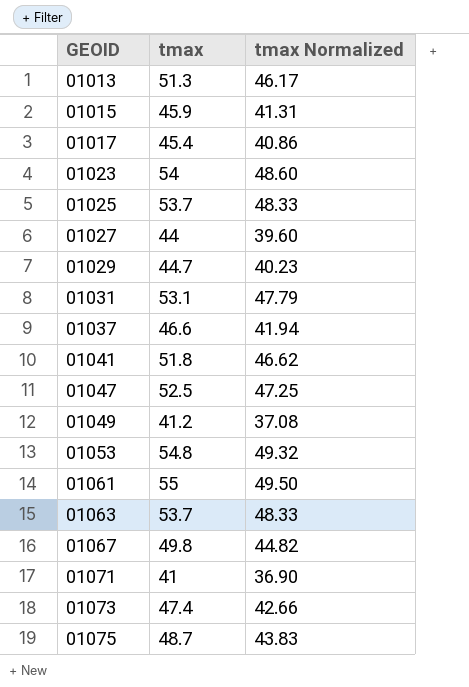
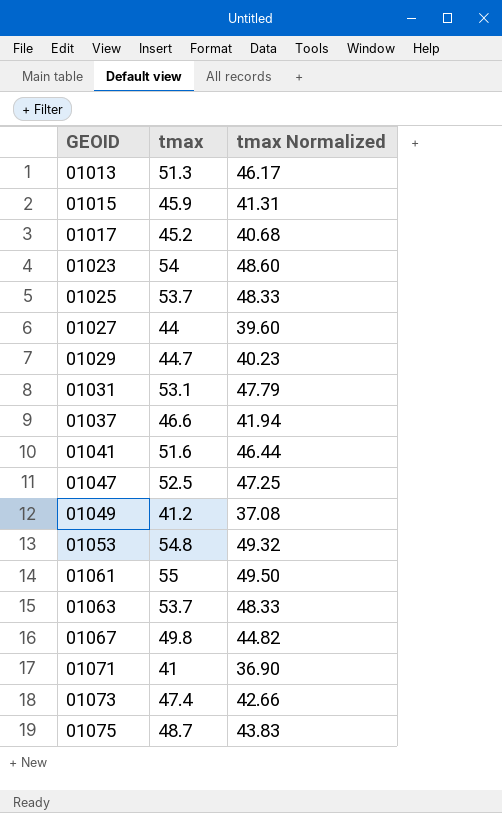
01017 | tmax: 45.4 -> 45.2
01017 | tmax Normalized: 40.86 -> 40.68
01041 | tmax: 51.8 -> 51.6
01041 | tmax Normalized: 46.62 -> 46.44

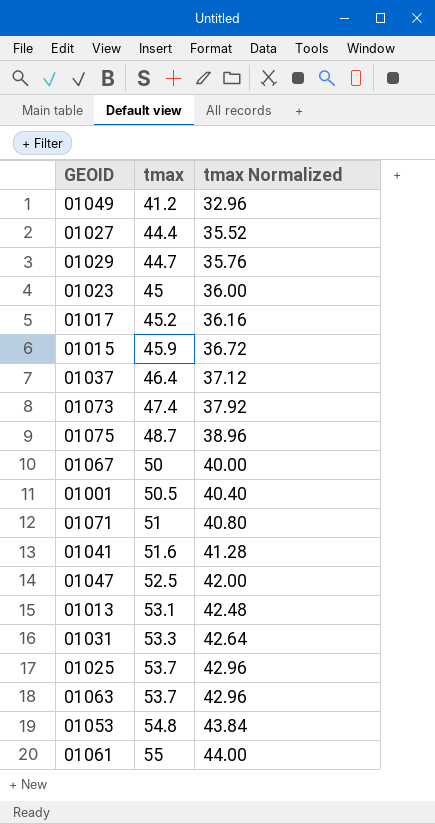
row order: GEOID ascending -> tmax ascending
column tmax Normalized | formula: [tmax] * 0.9 -> [tmax] * 0.8
01027 | tmax: 44 -> 44.4
01023 | tmax: 54 -> 45
01037 | tmax: 46.6 -> 46.4
01067 | tmax: 49.8 -> 50
row 01001: none -> 50.5 | 40.40
01071 | tmax: 41 -> 51
01013 | tmax: 51.3 -> 53.1
01031 | tmax: 53.1 -> 53.3

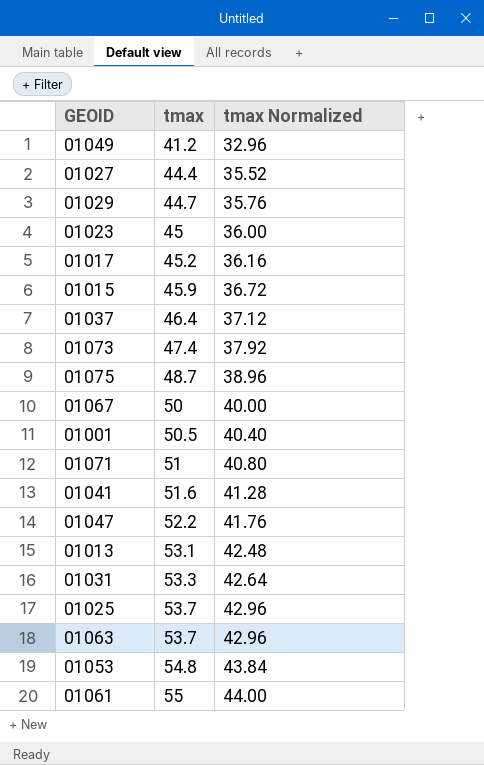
01047 | tmax: 52.5 -> 52.2
01047 | tmax Normalized: 42.00 -> 41.76

